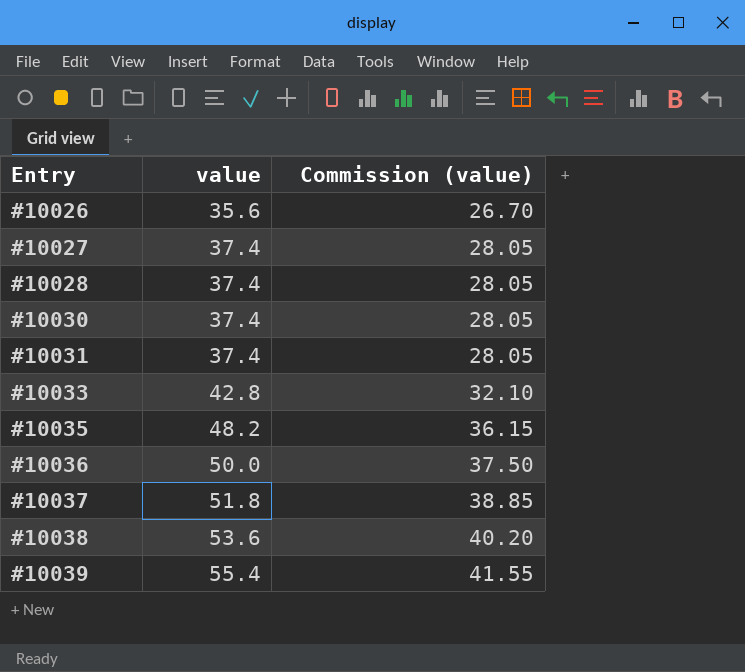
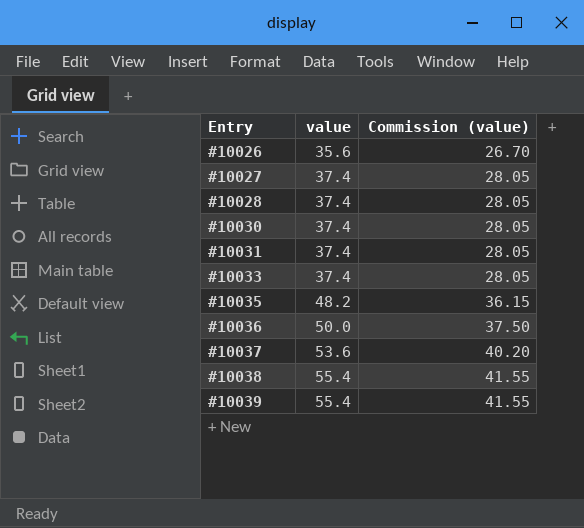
#10033 | value: 42.8 -> 37.4
#10033 | Commission (value): 32.10 -> 28.05
#10037 | value: 51.8 -> 53.6
#10037 | Commission (value): 38.85 -> 40.20
#10038 | value: 53.6 -> 55.4
#10038 | Commission (value): 40.20 -> 41.55

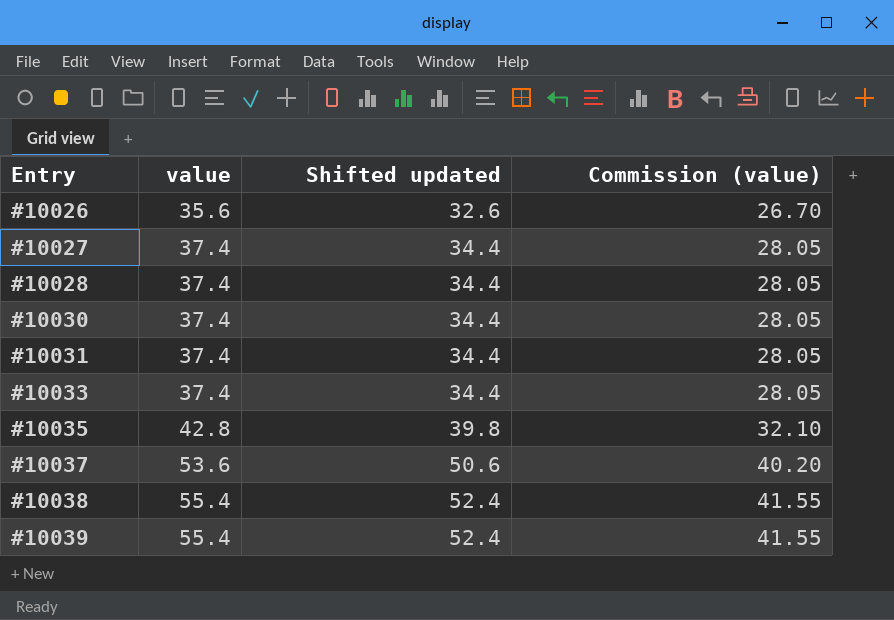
column Shifted updated | formula: none -> [value] - 3
row #10036: 50.0 | 37.50 -> none
#10035 | value: 48.2 -> 42.8
#10035 | Commission (value): 36.15 -> 32.10

